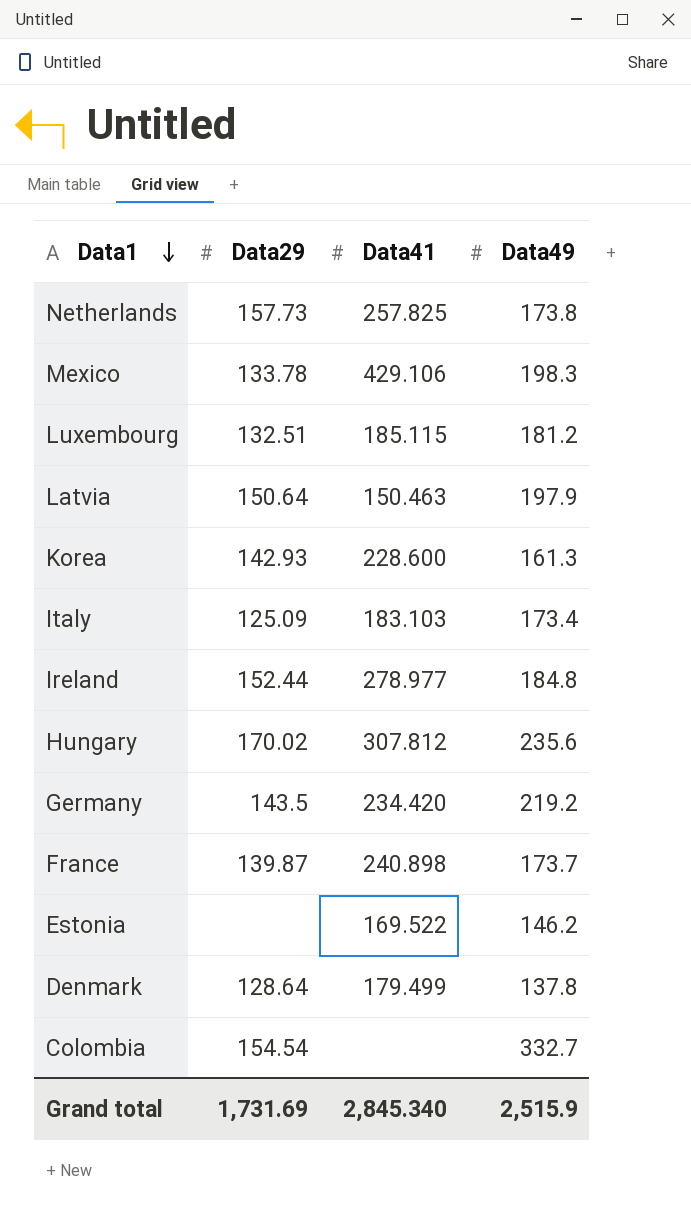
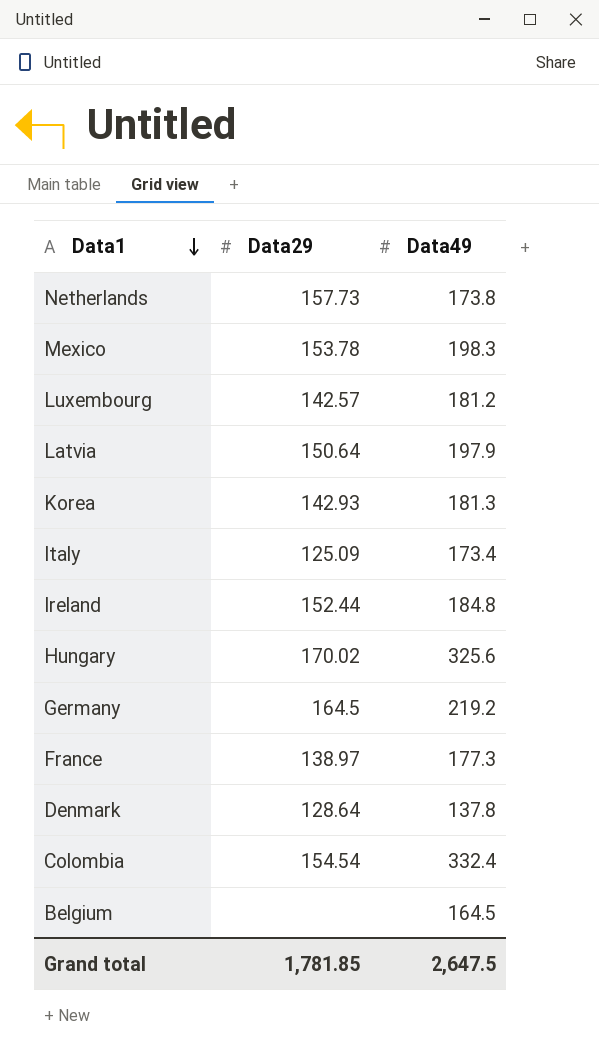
column Data41 | position: 3 -> none
row Estonia: none | 169.522 | 146.2 -> none
Mexico | Data29: 133.78 -> 153.78
Luxembourg | Data29: 132.51 -> 142.57
Korea | Data49: 161.3 -> 181.3
Hungary | Data49: 235.6 -> 325.6
Germany | Data29: 143.5 -> 164.5
France | Data29: 139.87 -> 138.97
France | Data49: 173.7 -> 177.3
Colombia | Data49: 332.7 -> 332.4
row Belgium: none -> none | 164.5
Grand total | Data29: 1,731.69 -> 1,781.85
Grand total | Data49: 2,515.9 -> 2,647.5

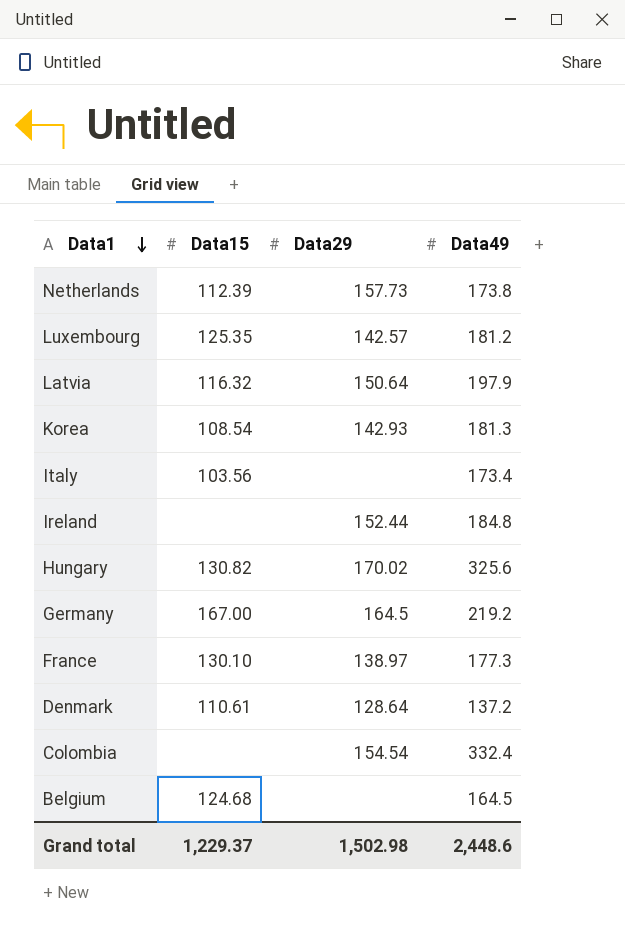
column Data15 | position: none -> 2
row Mexico: 153.78 | 198.3 -> none
Italy | Data29: 125.09 -> none
Denmark | Data49: 137.8 -> 137.2
Grand total | Data29: 1,781.85 -> 1,502.98
Grand total | Data49: 2,647.5 -> 2,448.6

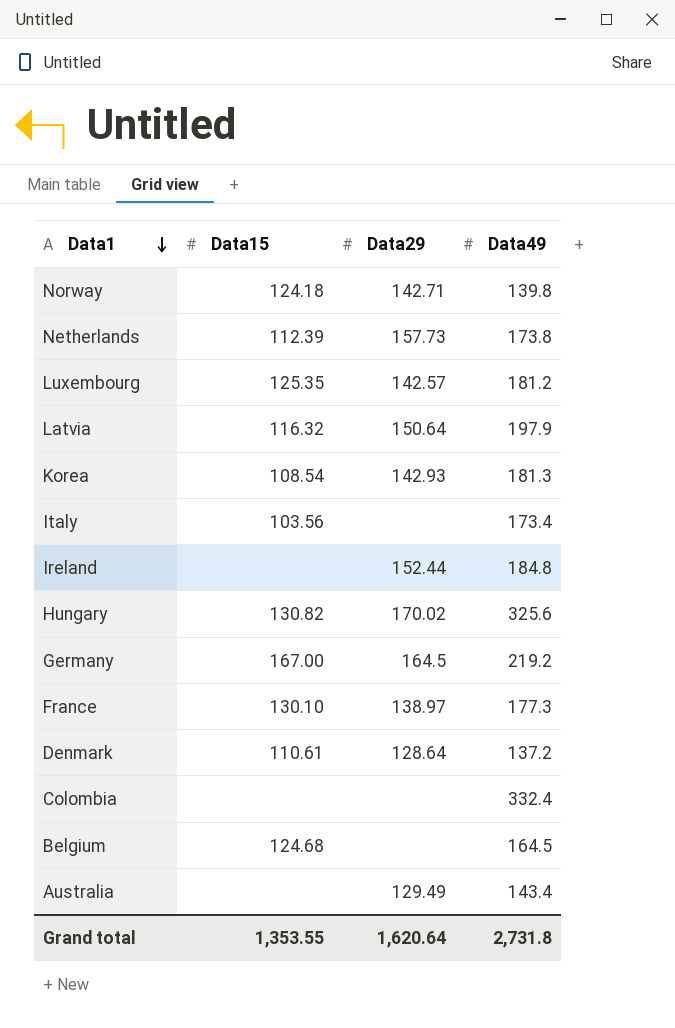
row Norway: none -> 124.18 | 142.71 | 139.8
Colombia | Data29: 154.54 -> none
row Australia: none -> none | 129.49 | 143.4
Grand total | Data15: 1,229.37 -> 1,353.55
Grand total | Data29: 1,502.98 -> 1,620.64
Grand total | Data49: 2,448.6 -> 2,731.8

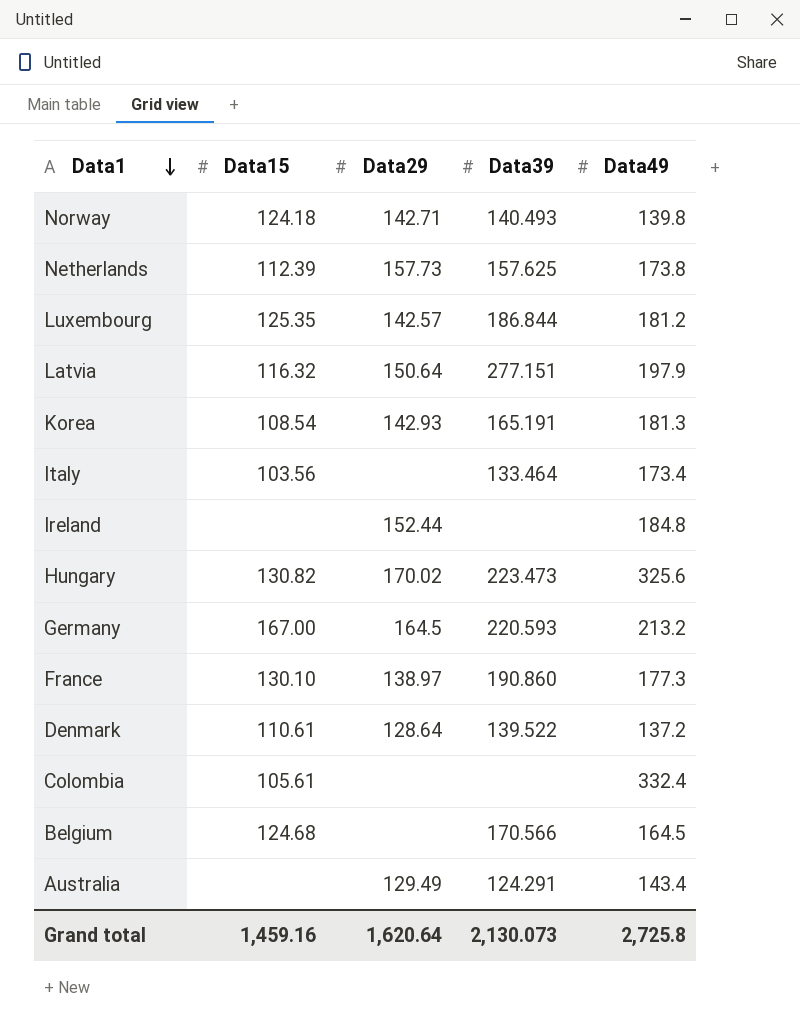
column Data39 | position: none -> 4
Germany | Data49: 219.2 -> 213.2
Colombia | Data15: none -> 105.61
Grand total | Data15: 1,353.55 -> 1,459.16
Grand total | Data49: 2,731.8 -> 2,725.8

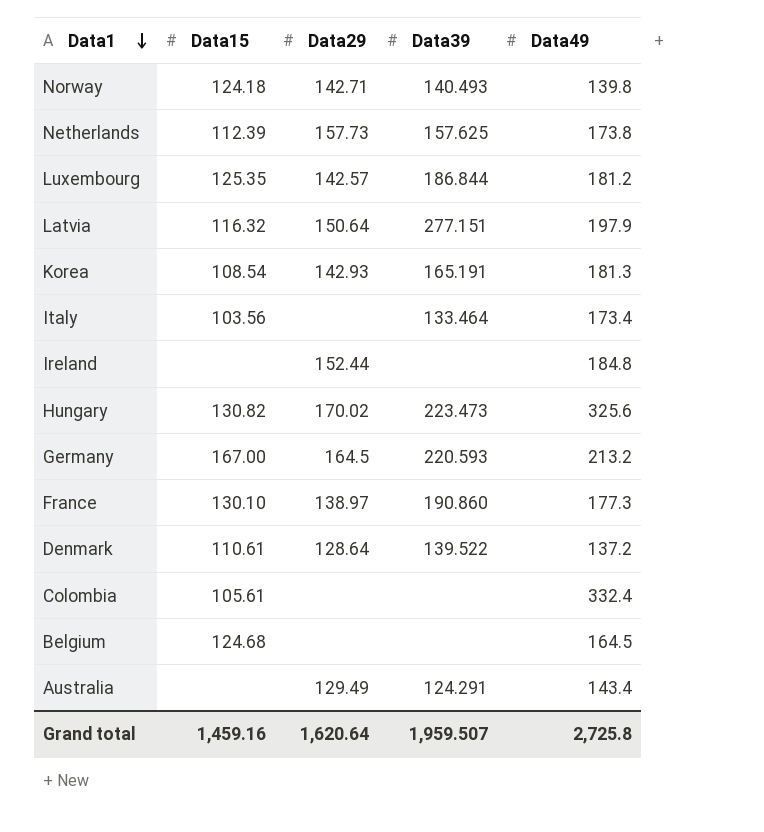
Belgium | Data39: 170.566 -> none
Grand total | Data39: 2,130.073 -> 1,959.507

